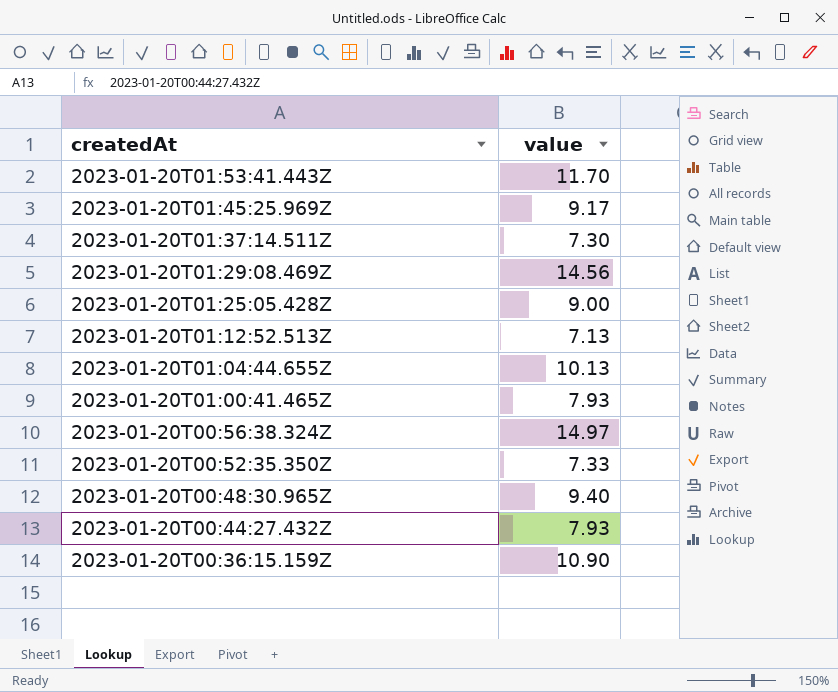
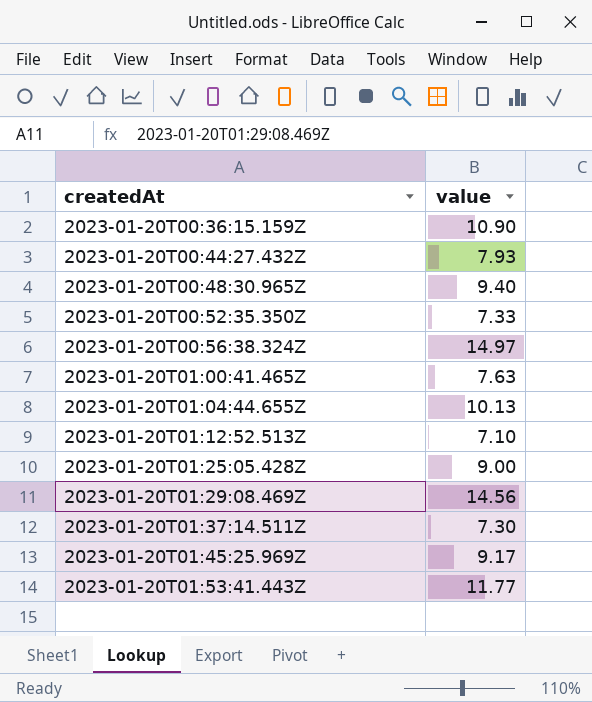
row order: createdAt descending -> createdAt ascending
2023-01-20T01:00:41.465Z | value: 7.93 -> 7.63
2023-01-20T01:12:52.513Z | value: 7.13 -> 7.10
2023-01-20T01:53:41.443Z | value: 11.70 -> 11.77

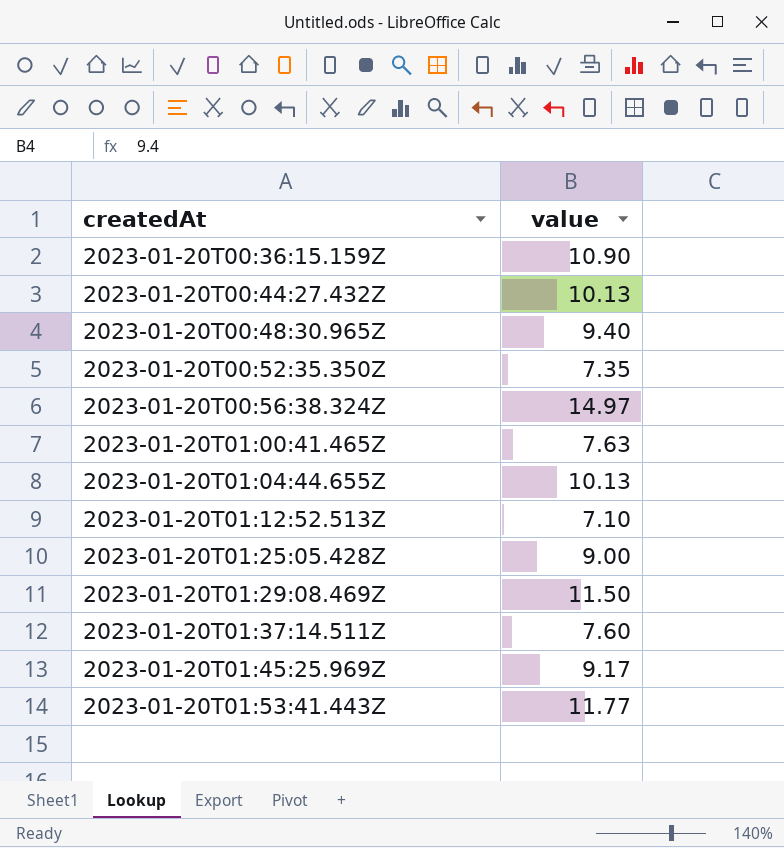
2023-01-20T00:44:27.432Z | value: 7.93 -> 10.13
2023-01-20T00:52:35.350Z | value: 7.33 -> 7.35
2023-01-20T01:29:08.469Z | value: 14.56 -> 11.50
2023-01-20T01:37:14.511Z | value: 7.30 -> 7.60

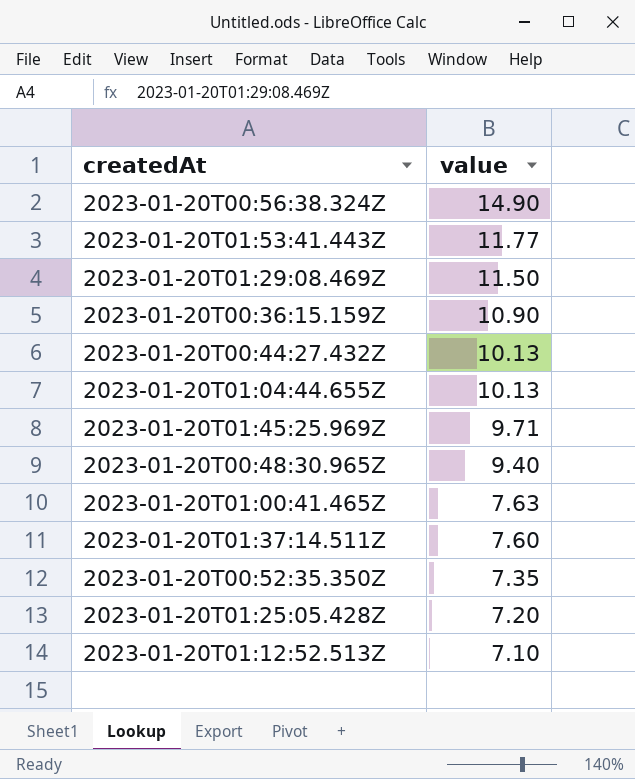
row order: createdAt ascending -> value descending
2023-01-20T00:56:38.324Z | value: 14.97 -> 14.90
2023-01-20T01:45:25.969Z | value: 9.17 -> 9.71
2023-01-20T01:25:05.428Z | value: 9.00 -> 7.20

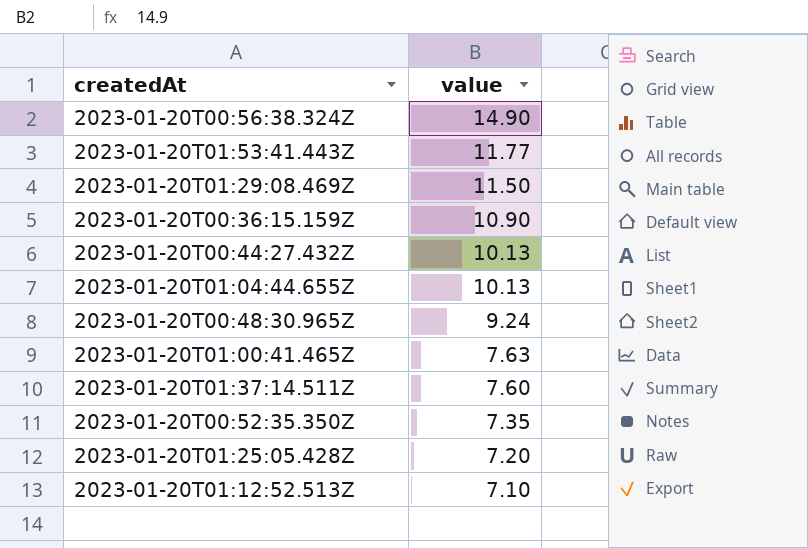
row 2023-01-20T01:45:25.969Z: 9.71 -> none
2023-01-20T00:48:30.965Z | value: 9.40 -> 9.24

